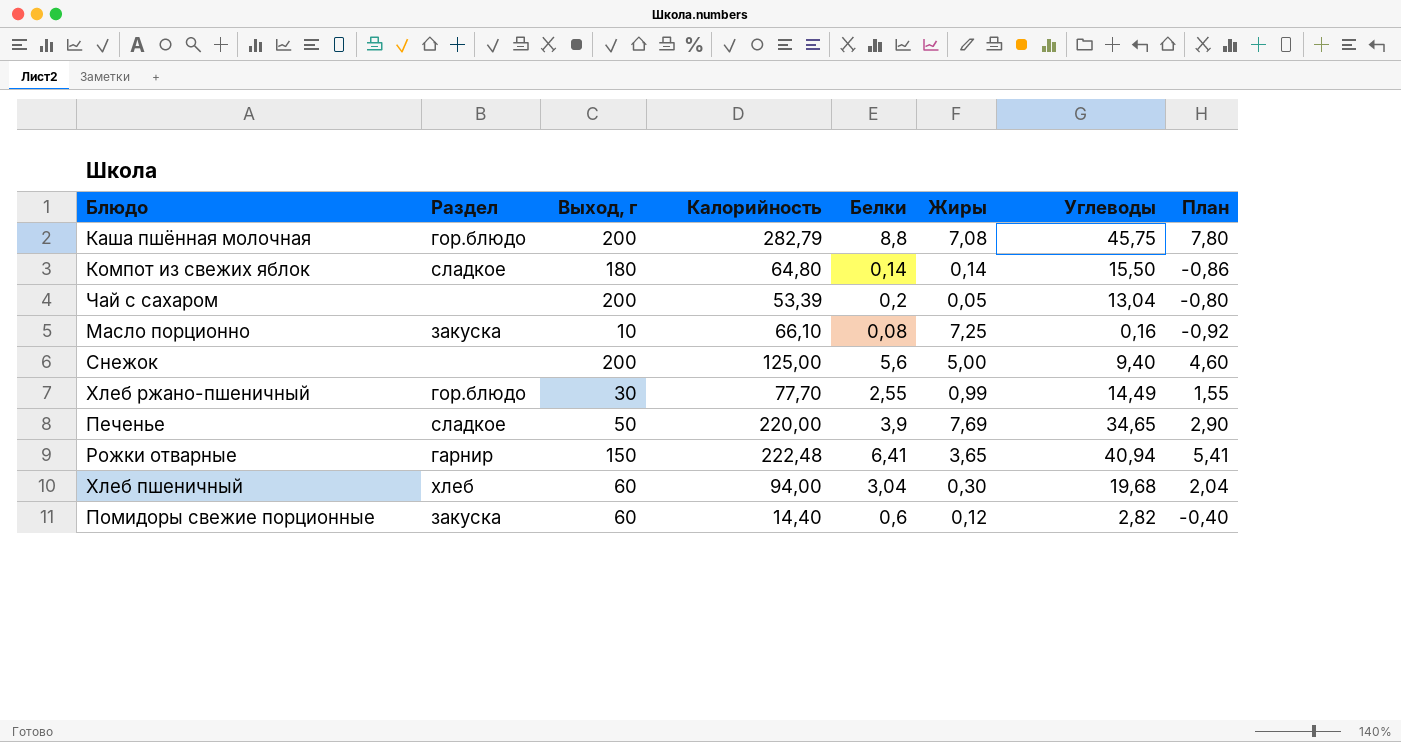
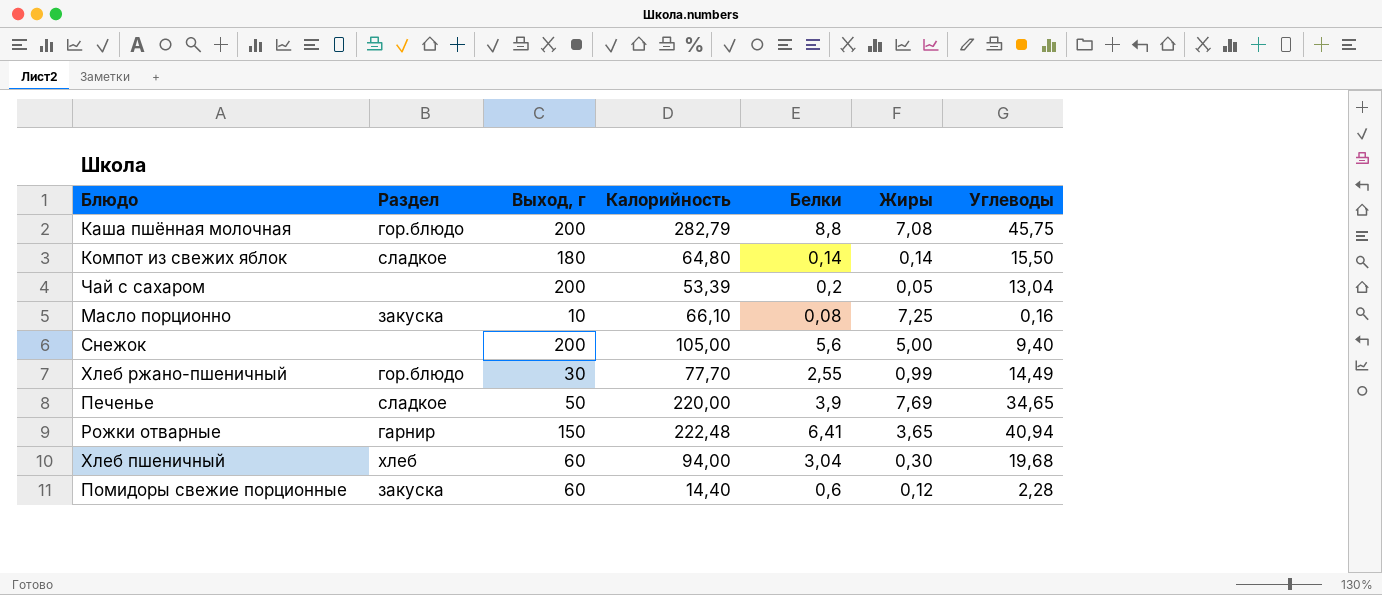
column План | formula: [Белки] - 1 -> none
Снежок | Калорийность: 125,00 -> 105,00
Помидоры свежие порционные | Углеводы: 2,82 -> 2,28

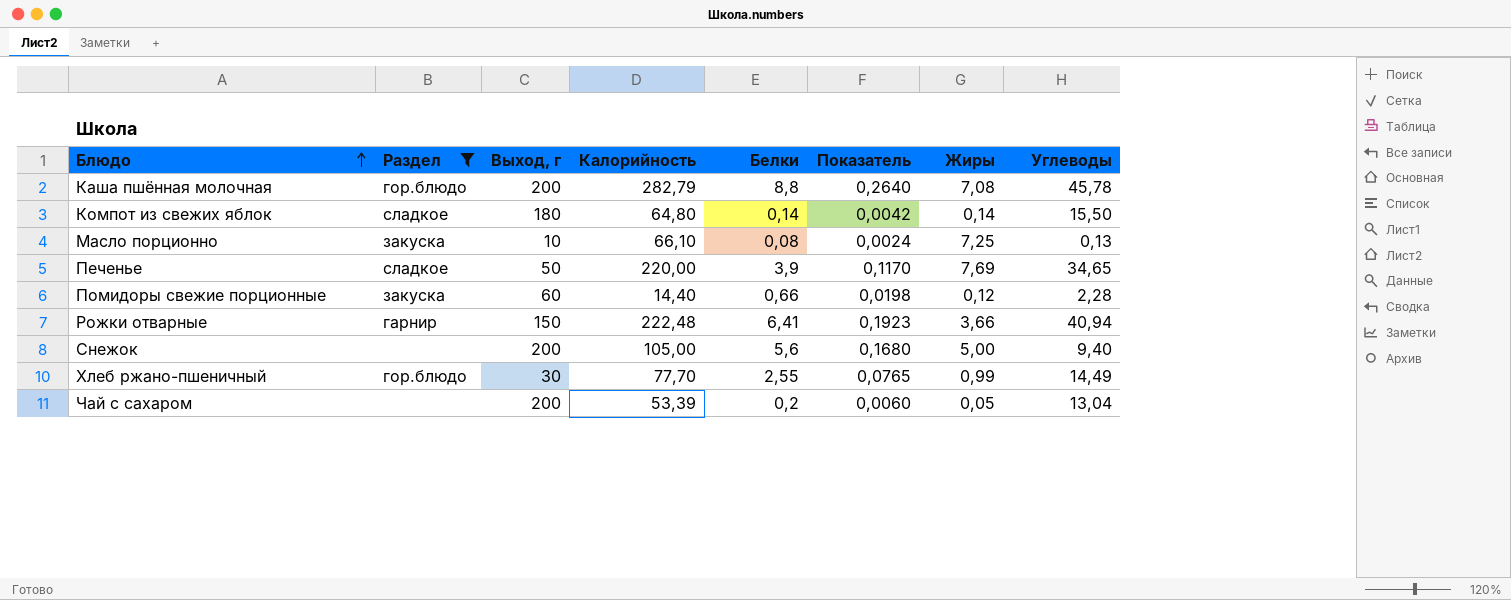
filter: none -> Раздел != хлеб
row order: none -> Блюдо ascending
column Показатель | formula: none -> [Белки] * 0,03
Каша пшённая молочная | Углеводы: 45,75 -> 45,78
Масло порционно | Углеводы: 0,16 -> 0,13
Помидоры свежие порционные | Белки: 0,6 -> 0,66
Рожки отварные | Жиры: 3,65 -> 3,66

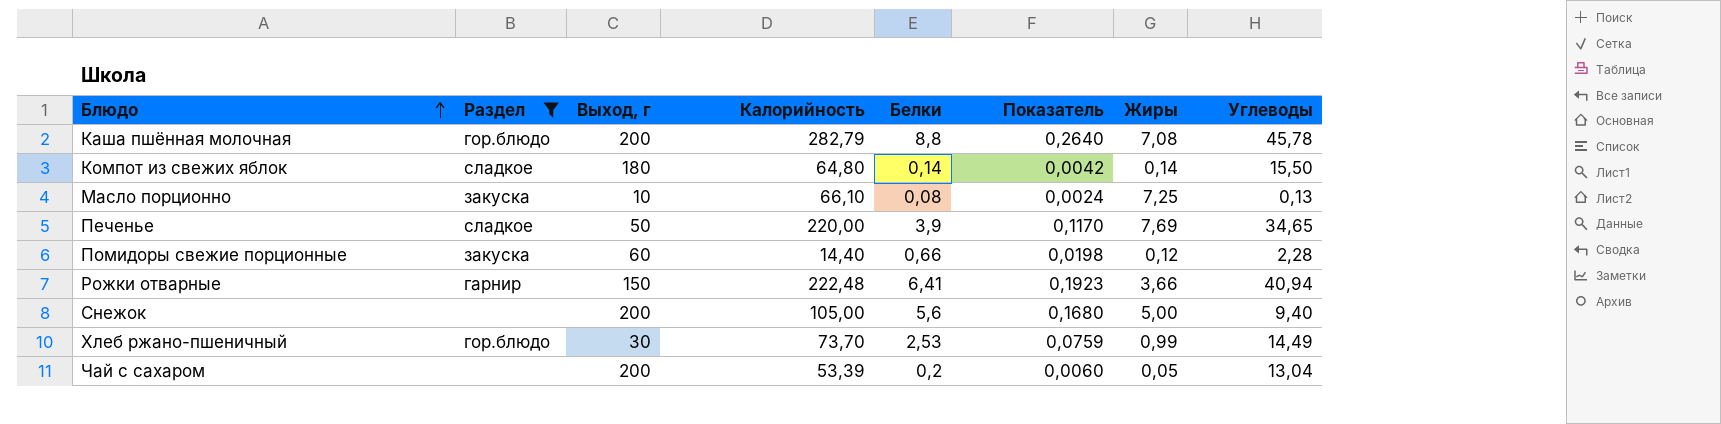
Хлеб ржано-пшеничный | Калорийность: 77,70 -> 73,70
Хлеб ржано-пшеничный | Белки: 2,55 -> 2,53
Хлеб ржано-пшеничный | Показатель: 0,0765 -> 0,0759

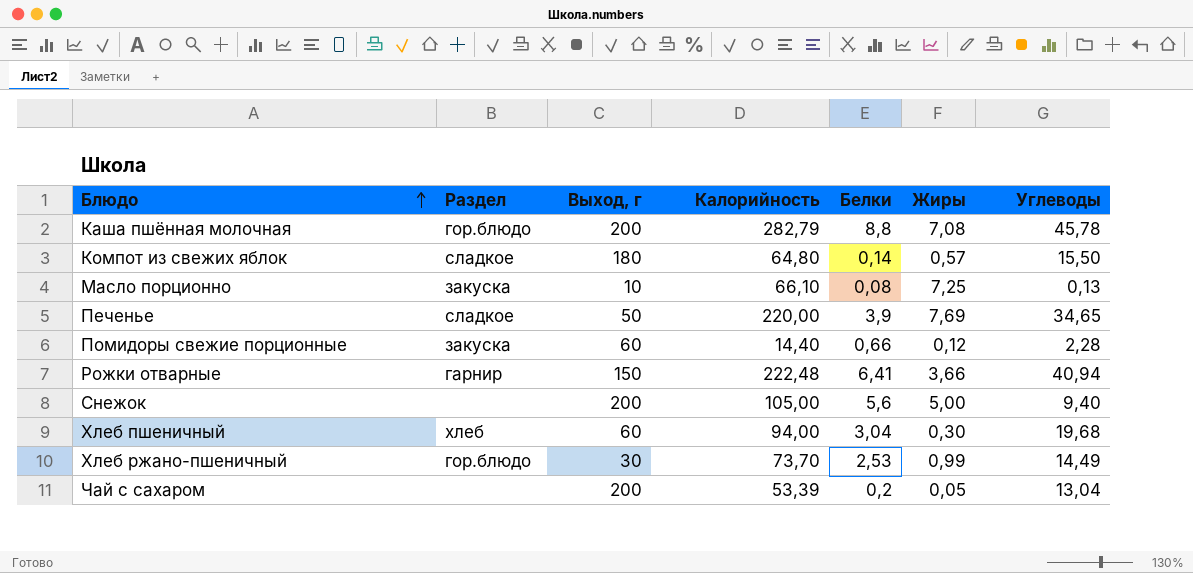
filter: Раздел != хлеб -> none
column Показатель | formula: [Белки] * 0,03 -> none
Компот из свежих яблок | Жиры: 0,14 -> 0,57

